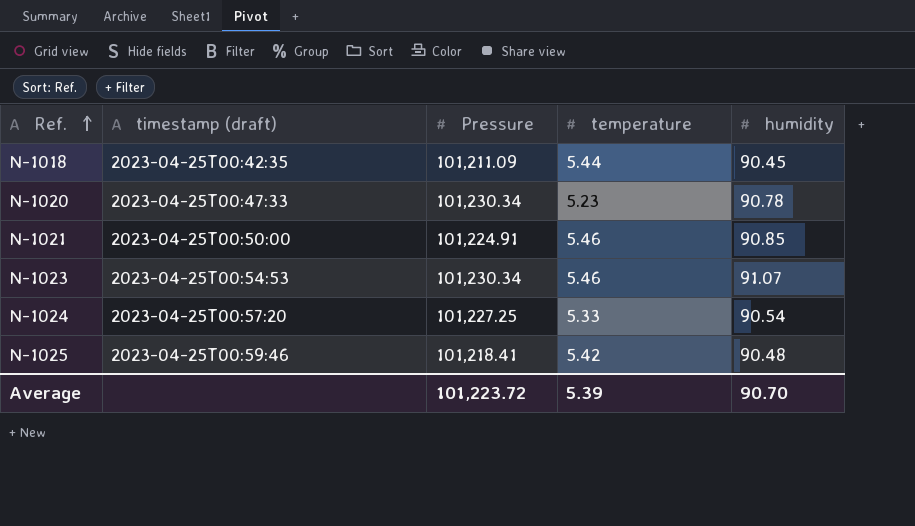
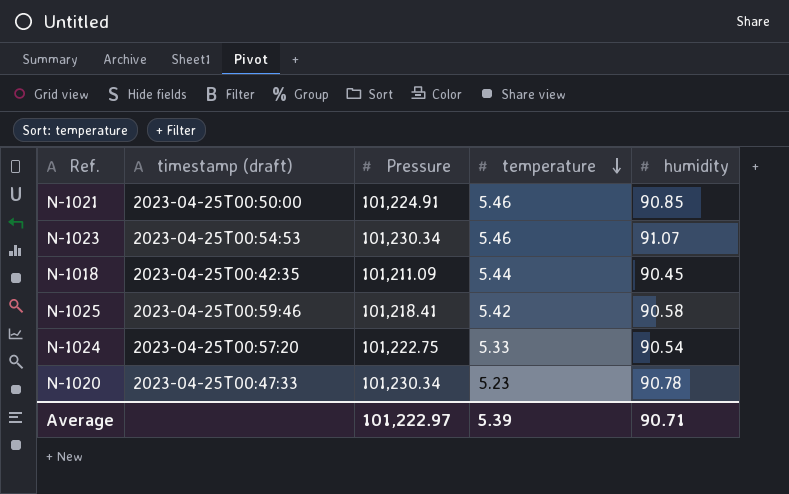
row order: Ref. ascending -> temperature descending
N-1025 | humidity: 90.48 -> 90.58
N-1024 | Pressure: 101,227.25 -> 101,222.75
Average | Pressure: 101,223.72 -> 101,222.97
Average | humidity: 90.70 -> 90.71

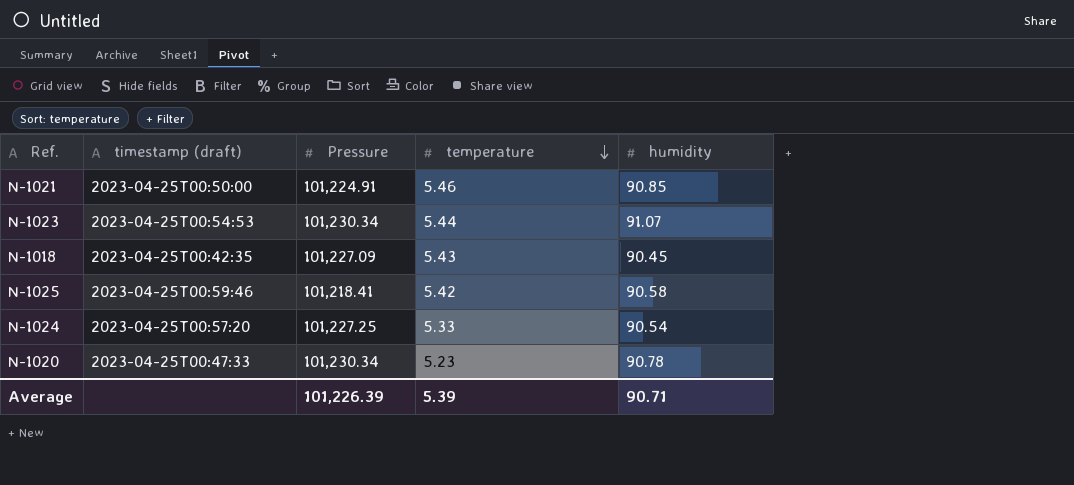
N-1023 | temperature: 5.46 -> 5.44
N-1018 | Pressure: 101,211.09 -> 101,227.09
N-1018 | temperature: 5.44 -> 5.43
N-1024 | Pressure: 101,222.75 -> 101,227.25
Average | Pressure: 101,222.97 -> 101,226.39

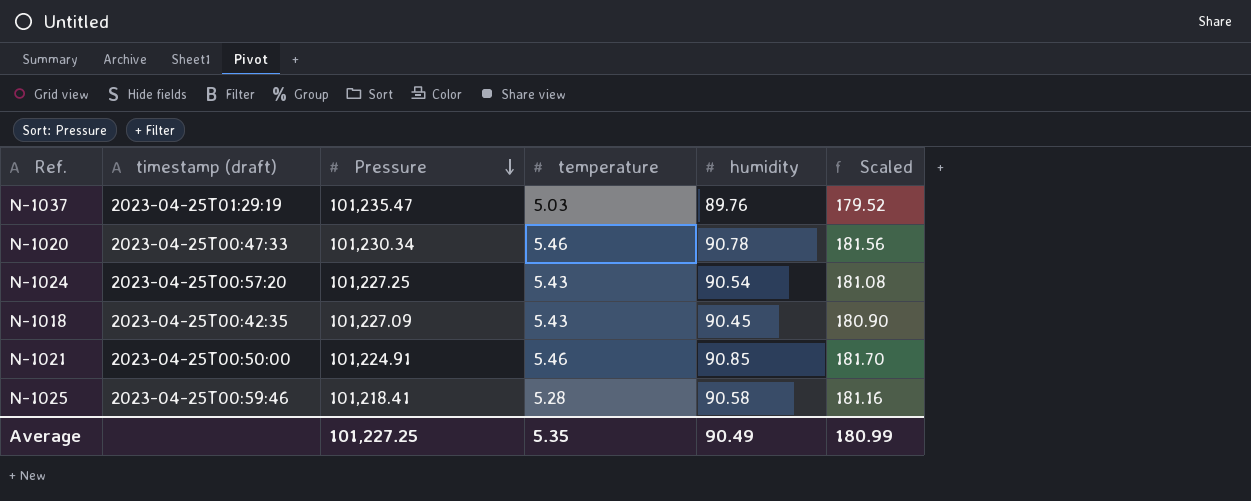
row order: temperature descending -> Pressure descending
column Scaled | formula: none -> [humidity] * 2
row N-1023: 2023-04-25T00:54:53 | 101,230.34 | 5.44 | 91.07 -> none
row N-1037: none -> 2023-04-25T01:29:19 | 101,235.47 | 5.03 | 89.76 | 179.52
N-1020 | temperature: 5.23 -> 5.46
N-1024 | temperature: 5.33 -> 5.43
N-1025 | temperature: 5.42 -> 5.28
Average | Pressure: 101,226.39 -> 101,227.25
Average | temperature: 5.39 -> 5.35
Average | humidity: 90.71 -> 90.49

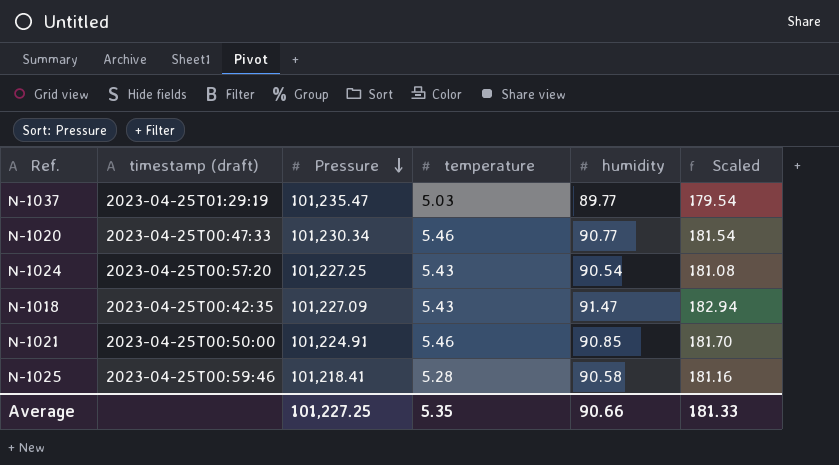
N-1037 | humidity: 89.76 -> 89.77
N-1037 | Scaled: 179.52 -> 179.54
N-1020 | humidity: 90.78 -> 90.77
N-1020 | Scaled: 181.56 -> 181.54
N-1018 | humidity: 90.45 -> 91.47
N-1018 | Scaled: 180.90 -> 182.94
Average | humidity: 90.49 -> 90.66
Average | Scaled: 180.99 -> 181.33

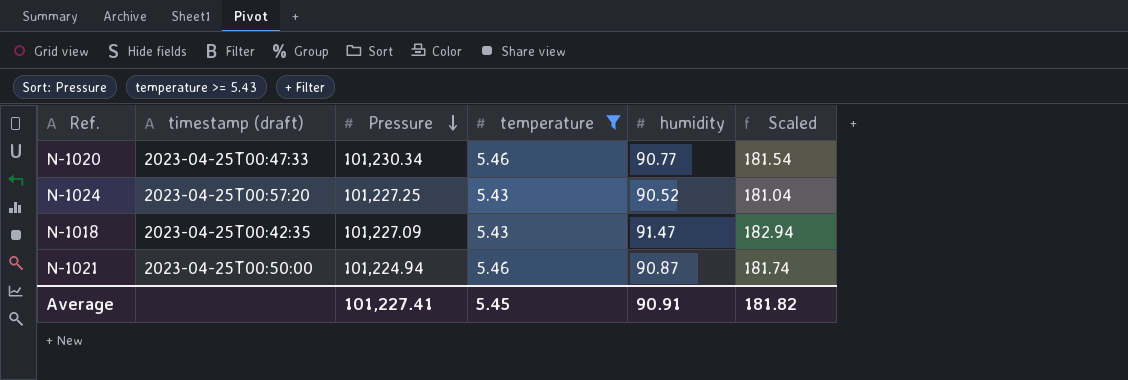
filter: none -> temperature >= 5.43
N-1024 | humidity: 90.54 -> 90.52
N-1024 | Scaled: 181.08 -> 181.04
N-1021 | Pressure: 101,224.91 -> 101,224.94
N-1021 | humidity: 90.85 -> 90.87
N-1021 | Scaled: 181.70 -> 181.74
Average | Pressure: 101,227.25 -> 101,227.41
Average | temperature: 5.35 -> 5.45
Average | humidity: 90.66 -> 90.91
Average | Scaled: 181.33 -> 181.82

